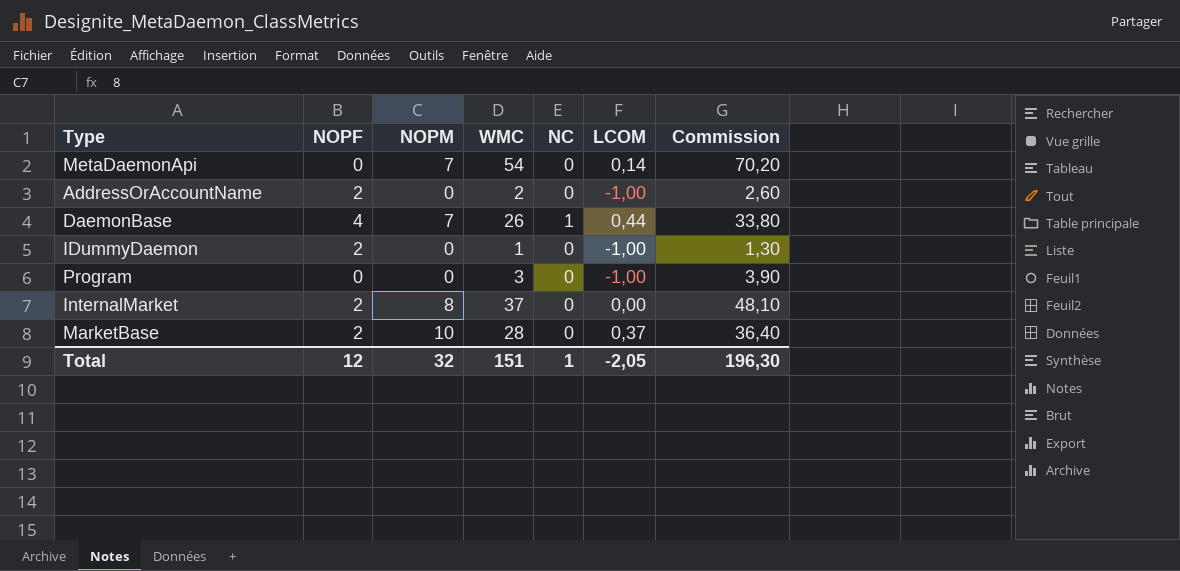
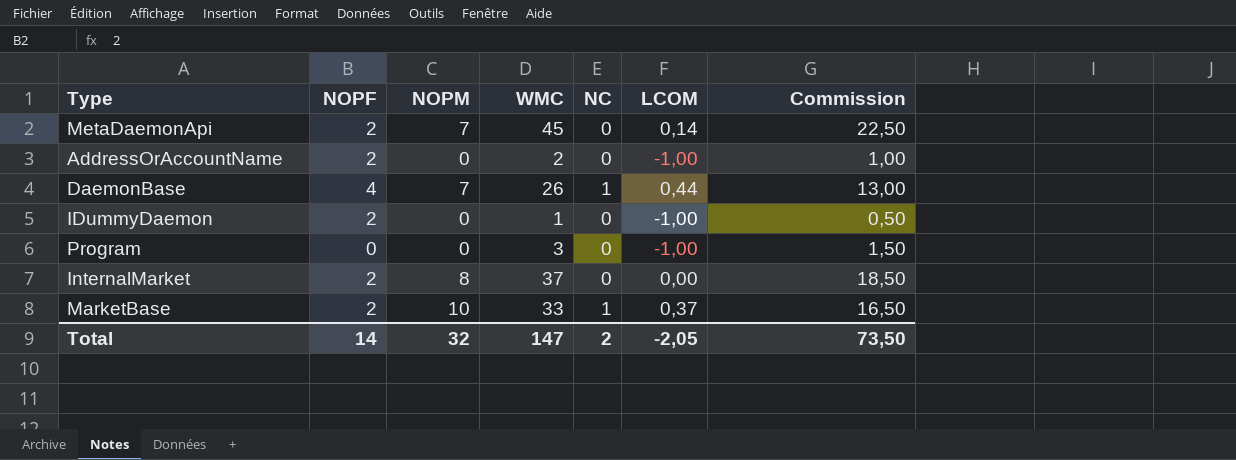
column Commission | formula: [WMC] * 1,3 -> [WMC] * 0,5
MetaDaemonApi | NOPF: 0 -> 2
MetaDaemonApi | WMC: 54 -> 45
MarketBase | WMC: 28 -> 33
MarketBase | NC: 0 -> 1
Total | NOPF: 12 -> 14
Total | WMC: 151 -> 147
Total | NC: 1 -> 2
Total | Commission: 196,30 -> 73,50

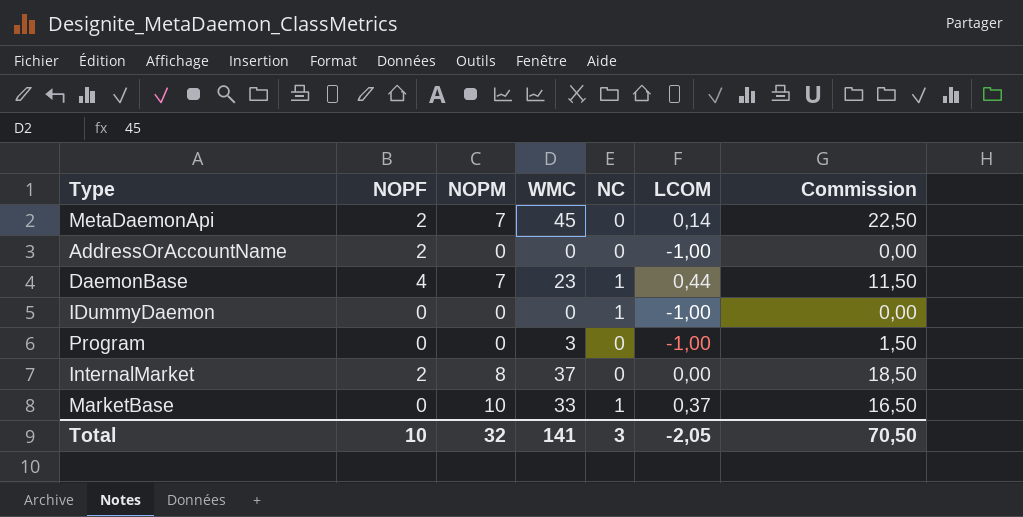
AddressOrAccountName | WMC: 2 -> 0
AddressOrAccountName | Commission: 1,00 -> 0,00
DaemonBase | WMC: 26 -> 23
DaemonBase | Commission: 13,00 -> 11,50
IDummyDaemon | NOPF: 2 -> 0
IDummyDaemon | WMC: 1 -> 0
IDummyDaemon | NC: 0 -> 1
IDummyDaemon | Commission: 0,50 -> 0,00
MarketBase | NOPF: 2 -> 0
Total | NOPF: 14 -> 10
Total | WMC: 147 -> 141
Total | NC: 2 -> 3
Total | Commission: 73,50 -> 70,50

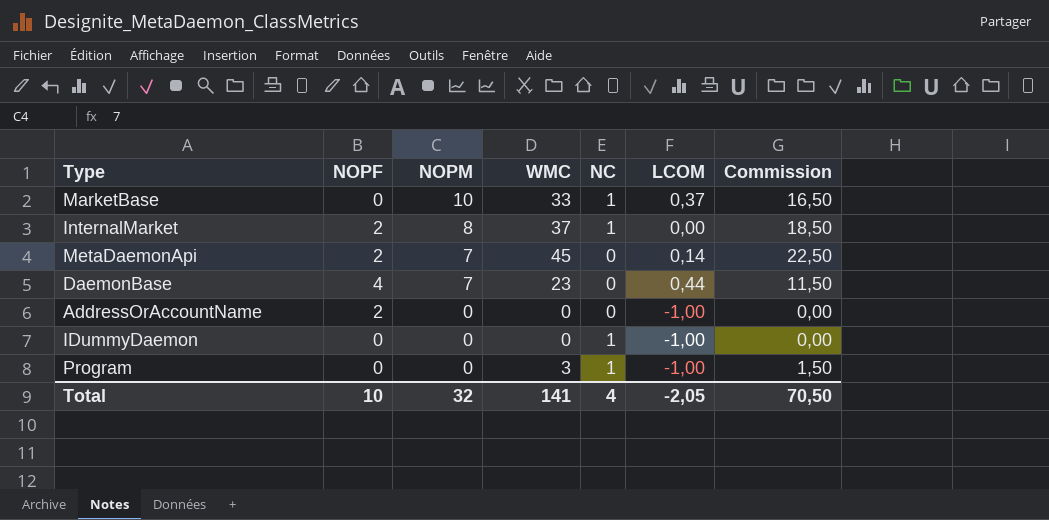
row order: none -> NOPM descending
InternalMarket | NC: 0 -> 1
DaemonBase | NC: 1 -> 0
Program | NC: 0 -> 1
Total | NC: 3 -> 4

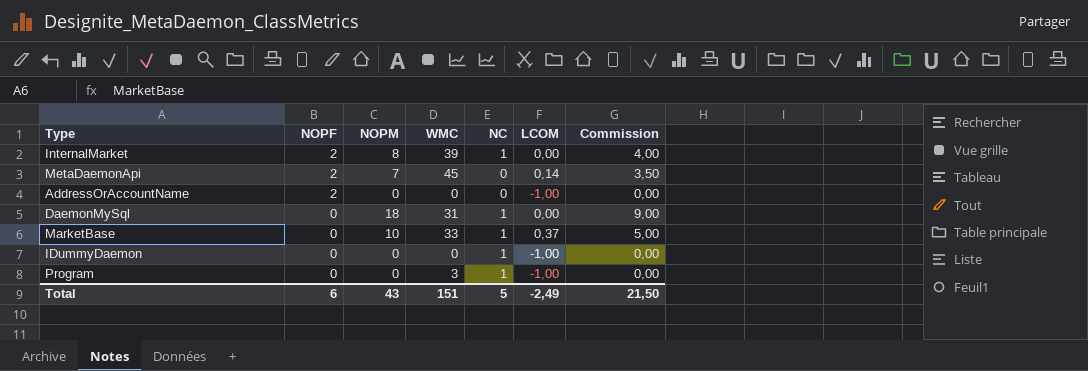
row order: NOPM descending -> NOPF descending
column Commission | formula: [WMC] * 0,5 -> [NOPM] * 0,5
row DaemonBase: 4 | 7 | 23 | 0 | 0,44 | 11,50 -> none
InternalMarket | WMC: 37 -> 39
row DaemonMySql: none -> 0 | 18 | 31 | 1 | 0,00 | 9,00
Total | NOPF: 10 -> 6
Total | NOPM: 32 -> 43
Total | WMC: 141 -> 151
Total | NC: 4 -> 5
Total | LCOM: -2,05 -> -2,49
Total | Commission: 70,50 -> 21,50

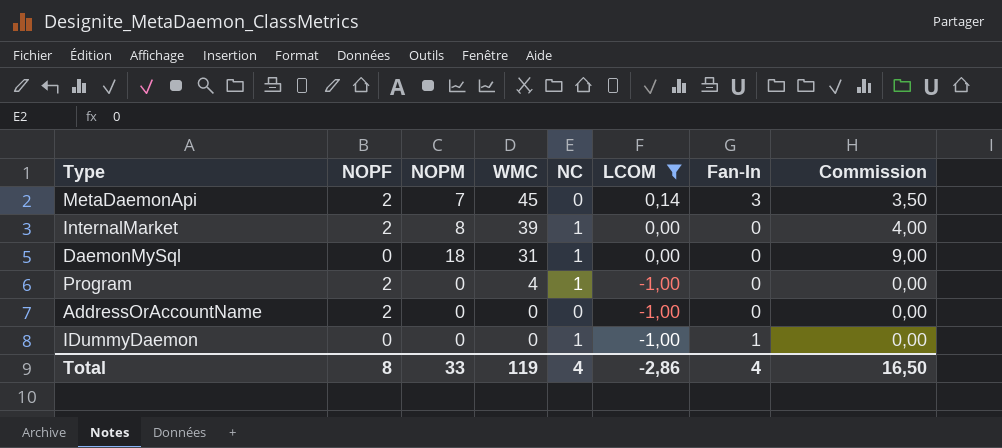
filter: none -> LCOM != 0,37
row order: NOPF descending -> WMC descending
column Fan-In | position: none -> 7
Program | NOPF: 0 -> 2
Program | WMC: 3 -> 4
Total | NOPF: 6 -> 8
Total | NOPM: 43 -> 33
Total | WMC: 151 -> 119
Total | NC: 5 -> 4
Total | LCOM: -2,49 -> -2,86
Total | Commission: 21,50 -> 16,50

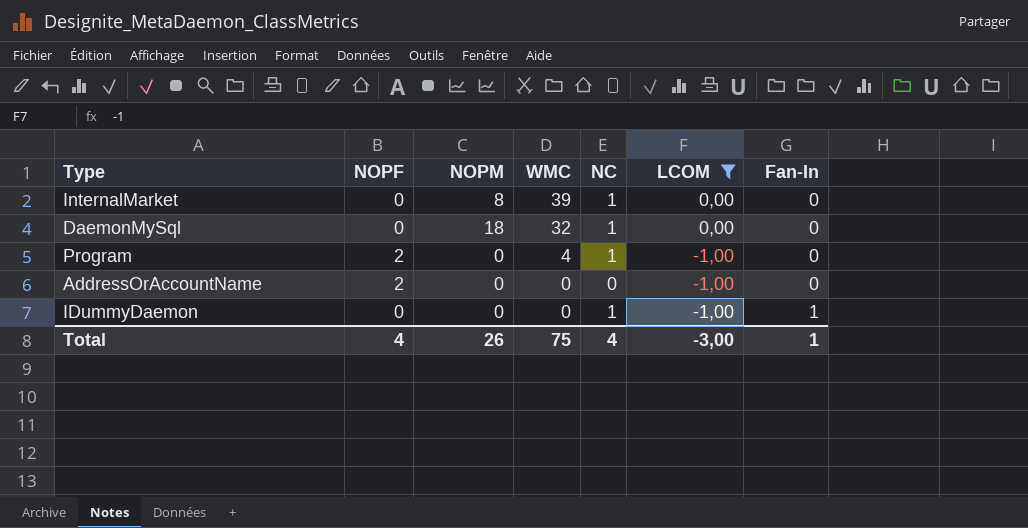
column Commission | formula: [NOPM] * 0,5 -> none
row MetaDaemonApi: 2 | 7 | 45 | 0 | 0,14 | 3 | 3,50 -> none
InternalMarket | NOPF: 2 -> 0
DaemonMySql | WMC: 31 -> 32
Total | NOPF: 8 -> 4
Total | NOPM: 33 -> 26
Total | WMC: 119 -> 75
Total | LCOM: -2,86 -> -3,00
Total | Fan-In: 4 -> 1

